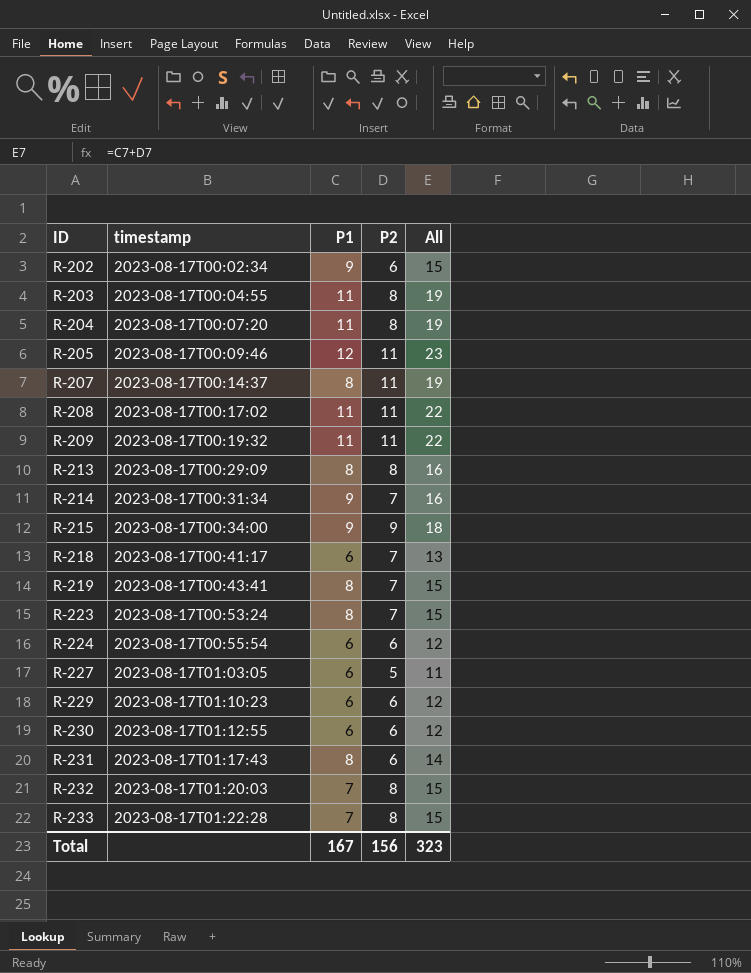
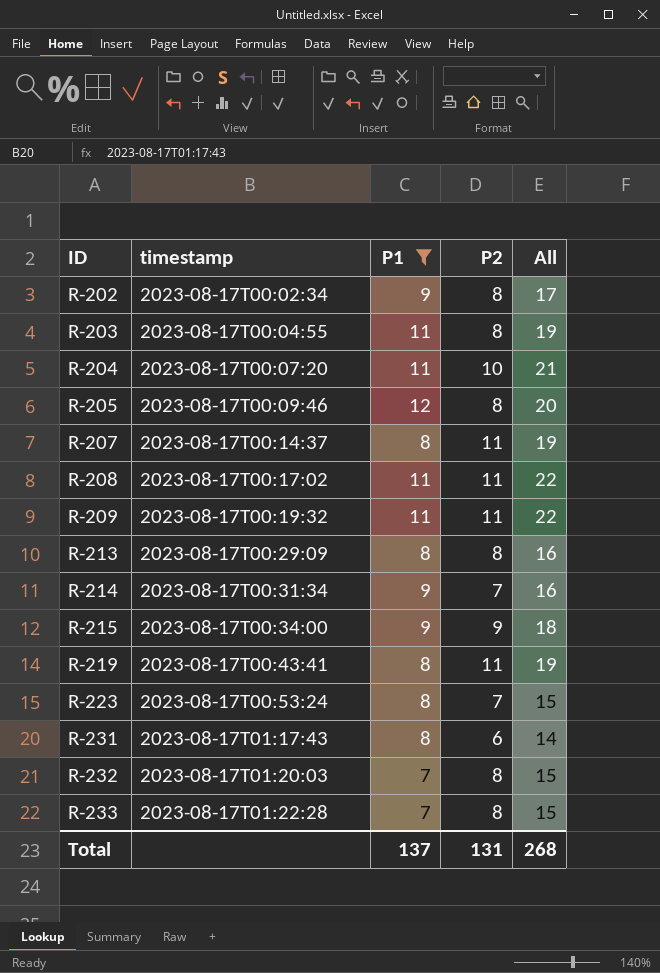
filter: none -> P1 != 6
R-202 | P2: 6 -> 8
R-202 | All: 15 -> 17
R-204 | P2: 8 -> 10
R-204 | All: 19 -> 21
R-205 | P2: 11 -> 8
R-205 | All: 23 -> 20
R-219 | P2: 7 -> 11
R-219 | All: 15 -> 19
Total | P1: 167 -> 137
Total | P2: 156 -> 131
Total | All: 323 -> 268

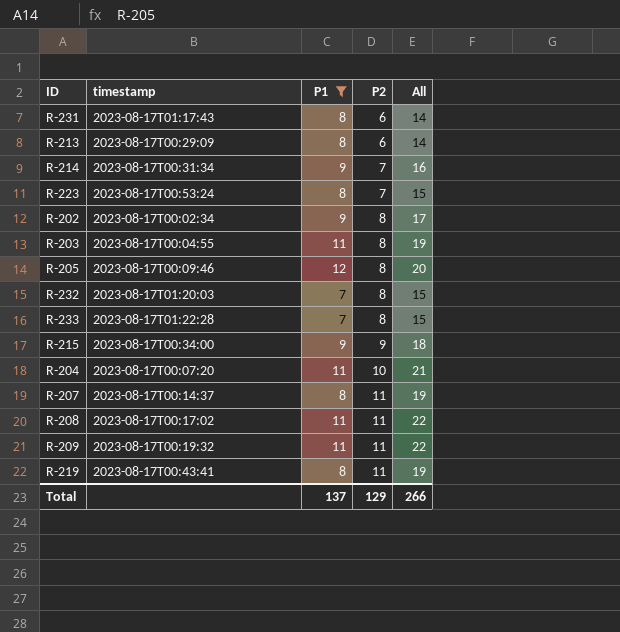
row order: ID ascending -> P2 ascending
R-213 | P2: 8 -> 6
R-213 | All: 16 -> 14
Total | P2: 131 -> 129
Total | All: 268 -> 266

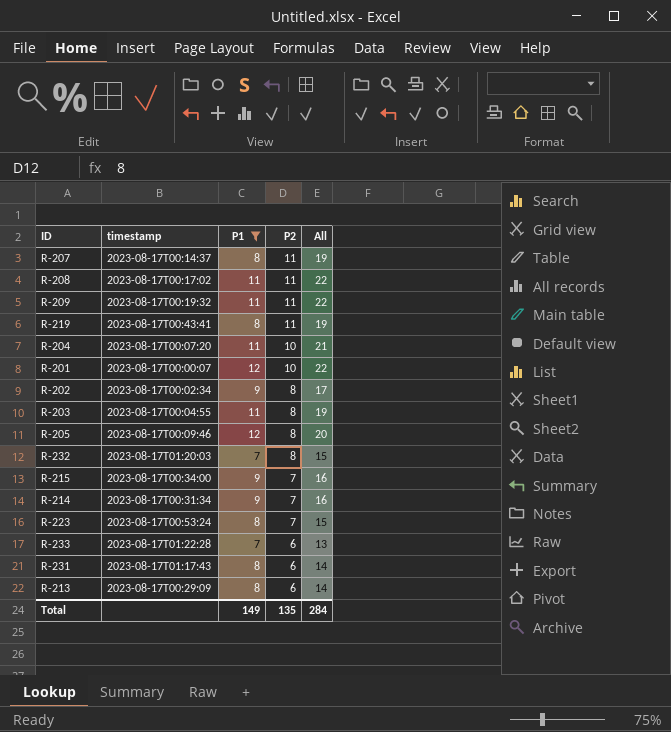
row order: P2 ascending -> P2 descending
row R-201: none -> 2023-08-17T00:00:07 | 12 | 10 | 22
R-215 | P2: 9 -> 7
R-215 | All: 18 -> 16
R-233 | P2: 8 -> 6
R-233 | All: 15 -> 13
Total | P1: 137 -> 149
Total | P2: 129 -> 135
Total | All: 266 -> 284

